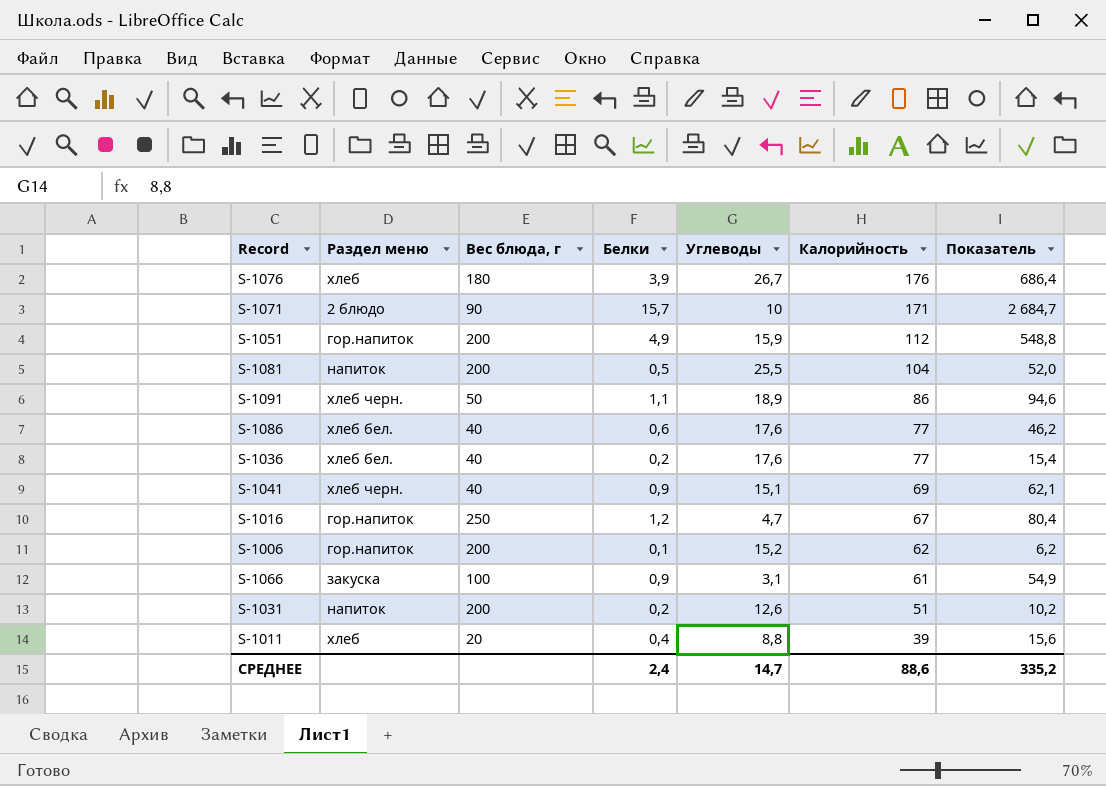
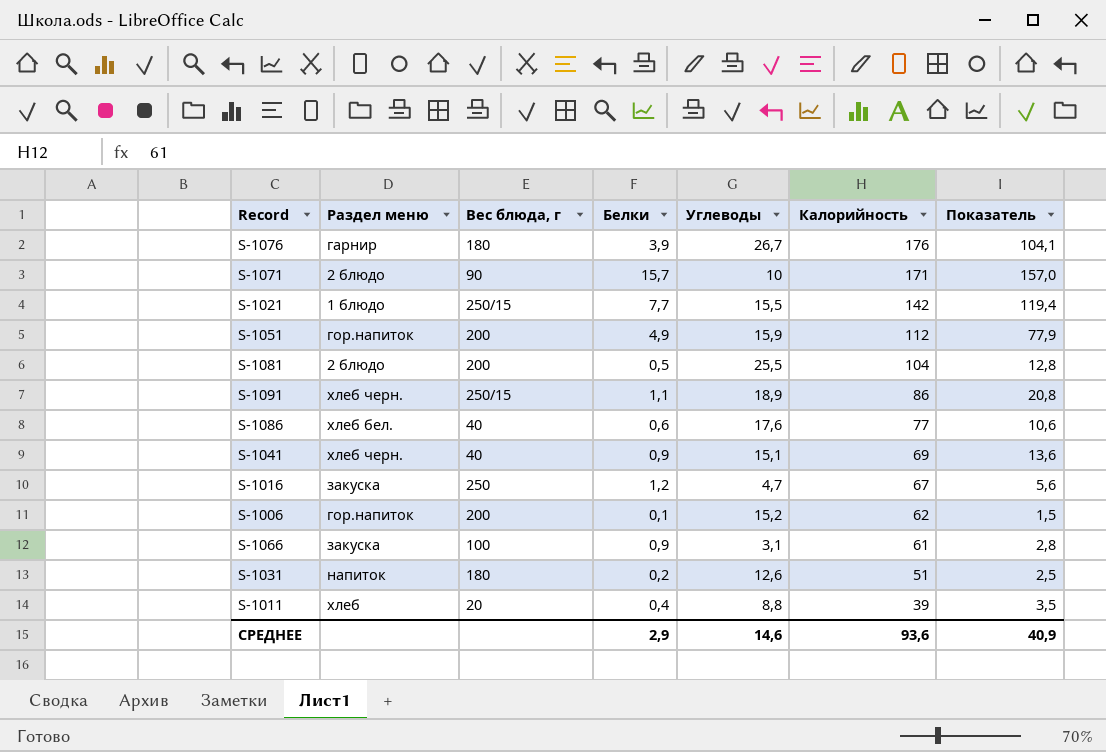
column Показатель | formula: [Белки] * [Калорийность] -> [Белки] * [Углеводы]
row S-1036: хлеб бел. | 40 | 0,2 | 17,6 | 77 | 15,4 -> none
S-1076 | Раздел меню: хлеб -> гарнир
row S-1021: none -> 1 блюдо | 250/15 | 7,7 | 15,5 | 142 | 119,4
S-1081 | Раздел меню: напиток -> 2 блюдо
S-1091 | Вес блюда, г: 50 -> 250/15
S-1016 | Раздел меню: гор.напиток -> закуска
S-1031 | Вес блюда, г: 200 -> 180
СРЕДНЕЕ | Белки: 2,4 -> 2,9
СРЕДНЕЕ | Углеводы: 14,7 -> 14,6
СРЕДНЕЕ | Калорийность: 88,6 -> 93,6
СРЕДНЕЕ | Показатель: 335,2 -> 40,9

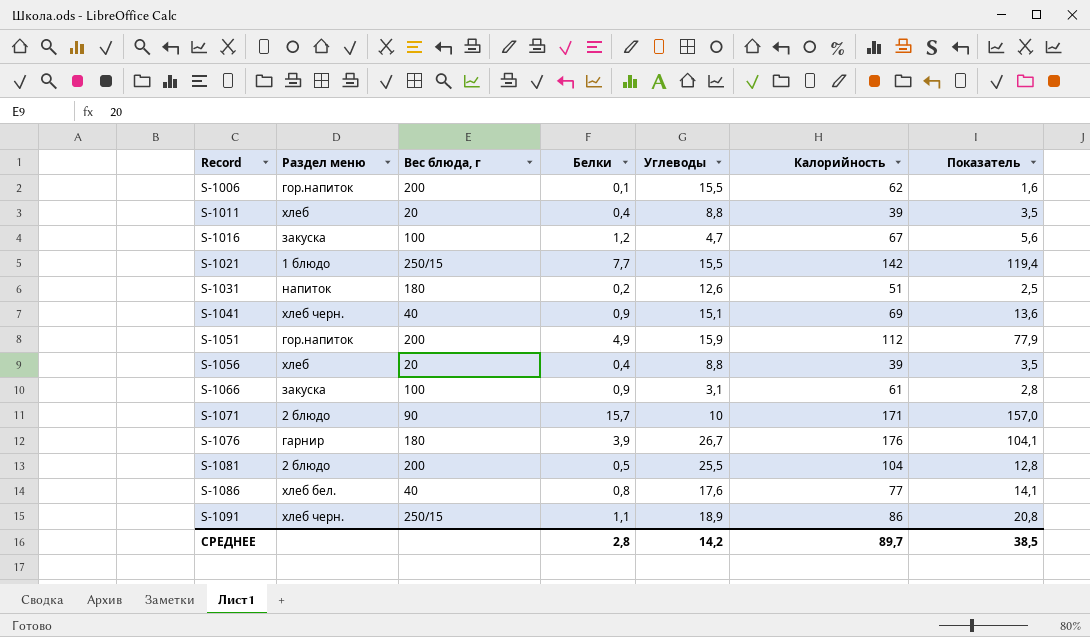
row order: Калорийность descending -> Record ascending
S-1006 | Углеводы: 15,2 -> 15,5
S-1006 | Показатель: 1,5 -> 1,6
S-1016 | Вес блюда, г: 250 -> 100
row S-1056: none -> хлеб | 20 | 0,4 | 8,8 | 39 | 3,5
S-1086 | Белки: 0,6 -> 0,8
S-1086 | Показатель: 10,6 -> 14,1
СРЕДНЕЕ | Белки: 2,9 -> 2,8
СРЕДНЕЕ | Углеводы: 14,6 -> 14,2
СРЕДНЕЕ | Калорийность: 93,6 -> 89,7
СРЕДНЕЕ | Показатель: 40,9 -> 38,5

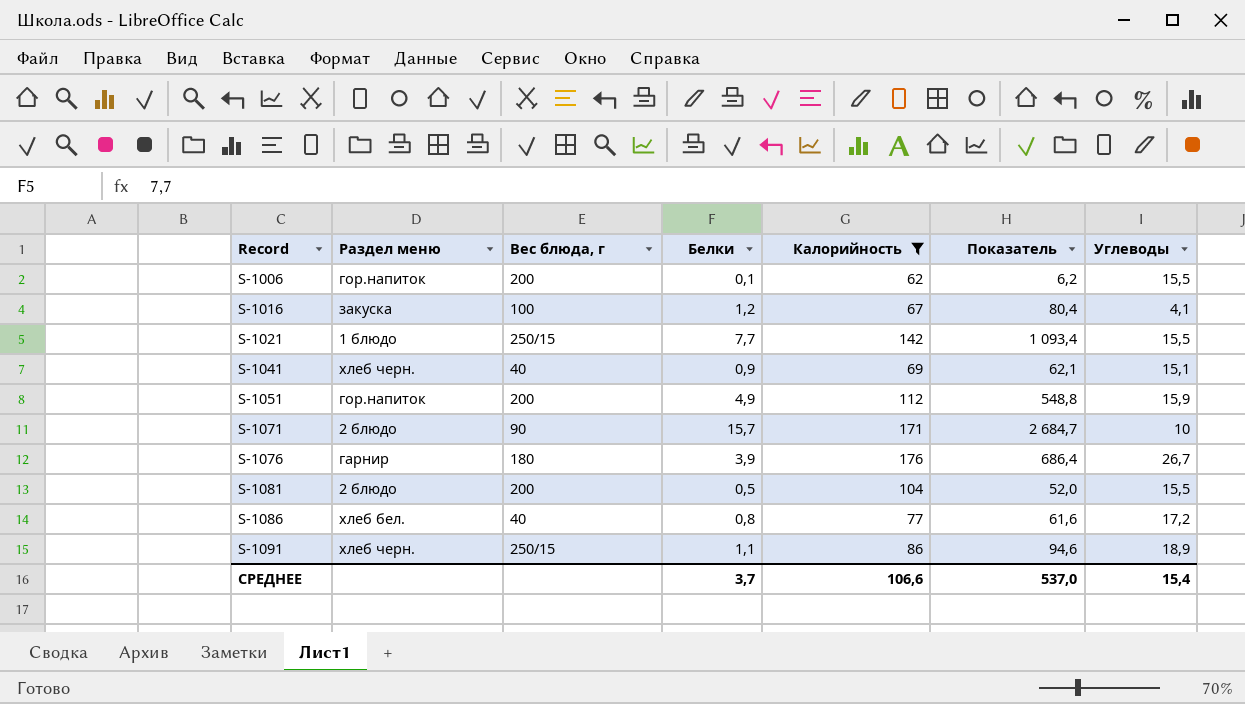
filter: none -> Калорийность >= 62
column Показатель | formula: [Белки] * [Углеводы] -> [Белки] * [Калорийность]
column Углеводы | position: 5 -> 7
S-1016 | Углеводы: 4,7 -> 4,1
S-1081 | Углеводы: 25,5 -> 15,5
S-1086 | Углеводы: 17,6 -> 17,2
СРЕДНЕЕ | Белки: 2,8 -> 3,7
СРЕДНЕЕ | Калорийность: 89,7 -> 106,6
СРЕДНЕЕ | Показатель: 38,5 -> 537,0
СРЕДНЕЕ | Углеводы: 14,2 -> 15,4

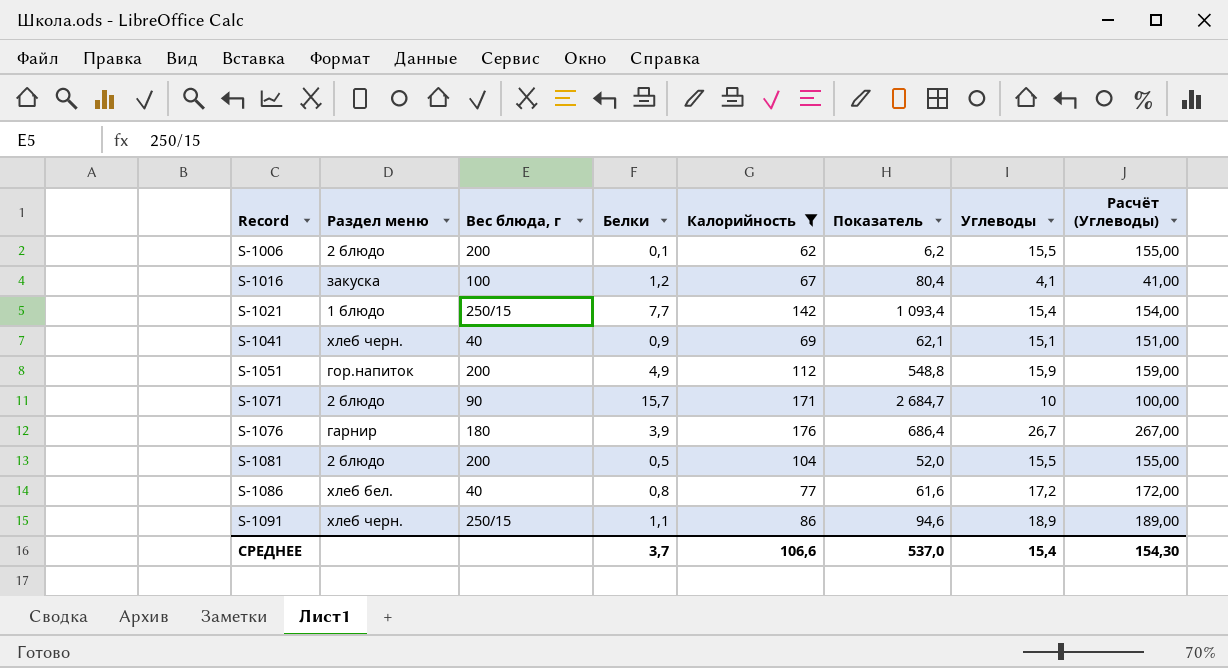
column Расчёт (Углеводы) | formula: none -> [Углеводы] * 10
S-1006 | Раздел меню: гор.напиток -> 2 блюдо
S-1021 | Углеводы: 15,5 -> 15,4

